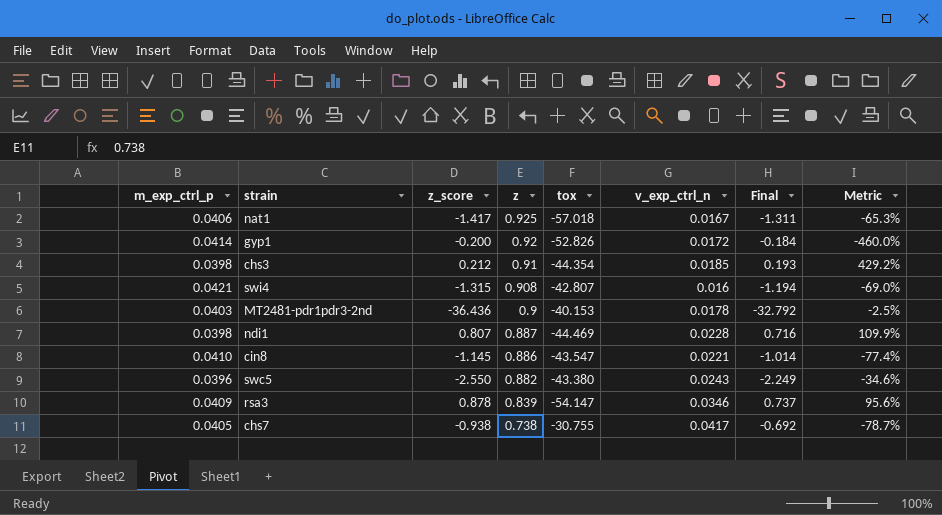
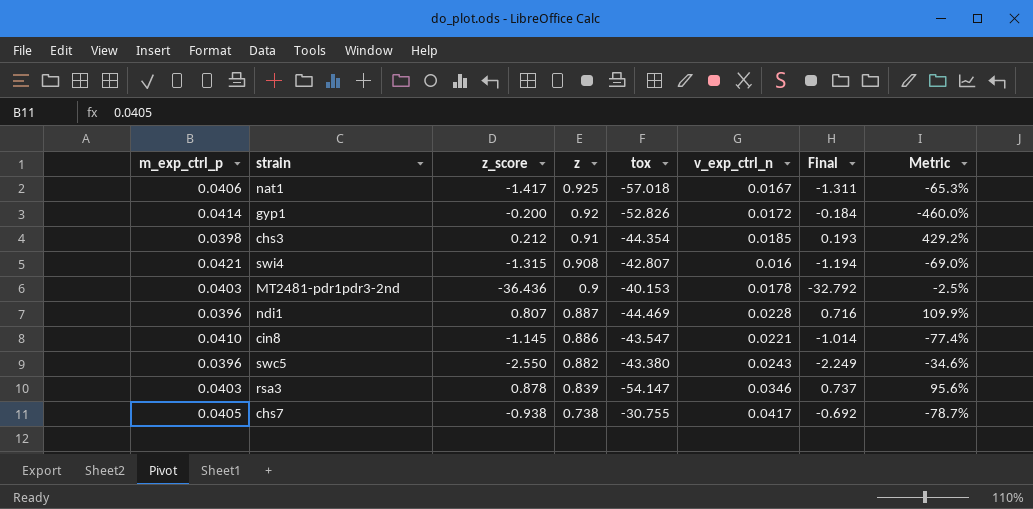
ndi1 | m_exp_ctrl_p: 0.0398 -> 0.0396
rsa3 | m_exp_ctrl_p: 0.0409 -> 0.0403

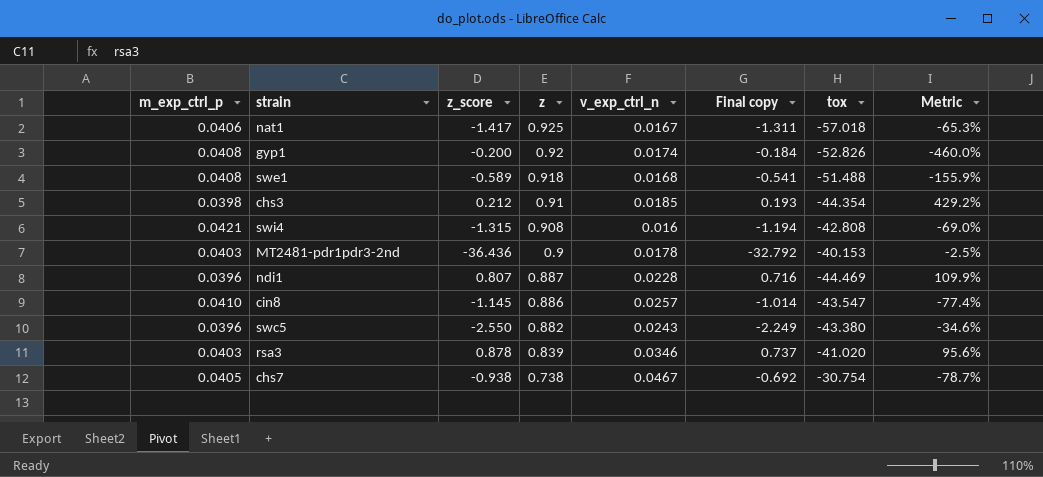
column name: Final -> Final copy
column tox | position: 5 -> 7
gyp1 | m_exp_ctrl_p: 0.0414 -> 0.0408
gyp1 | v_exp_ctrl_n: 0.0172 -> 0.0174
row swe1: none -> 0.0408 | -0.589 | 0.918 | 0.0168 | -0.541 | -51.488 | -155.9%
swi4 | tox: -42.807 -> -42.808
cin8 | v_exp_ctrl_n: 0.0221 -> 0.0257
rsa3 | tox: -54.147 -> -41.020
chs7 | v_exp_ctrl_n: 0.0417 -> 0.0467
chs7 | tox: -30.755 -> -30.754

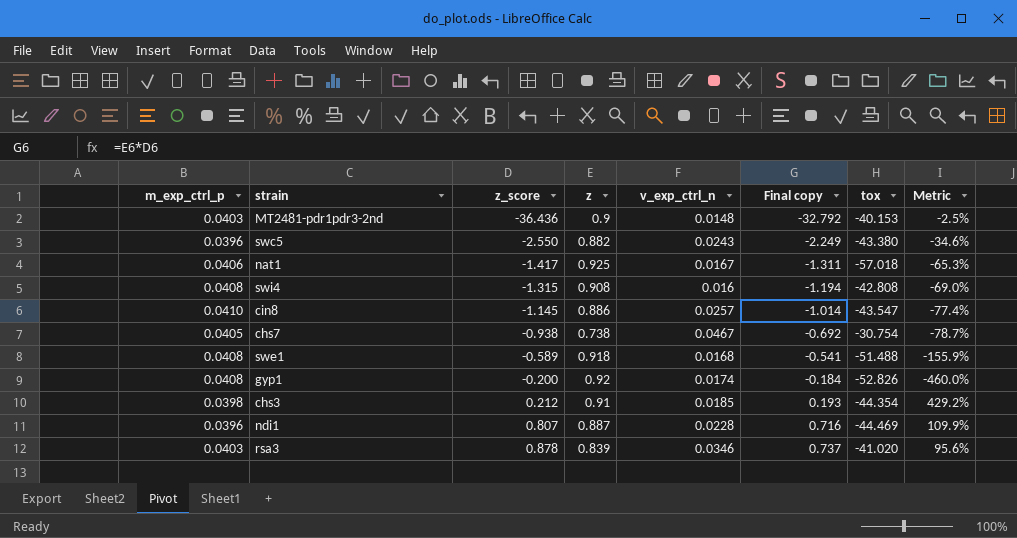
row order: z descending -> z_score ascending
MT2481-pdr1pdr3-2nd | v_exp_ctrl_n: 0.0178 -> 0.0148
swi4 | m_exp_ctrl_p: 0.0421 -> 0.0408

